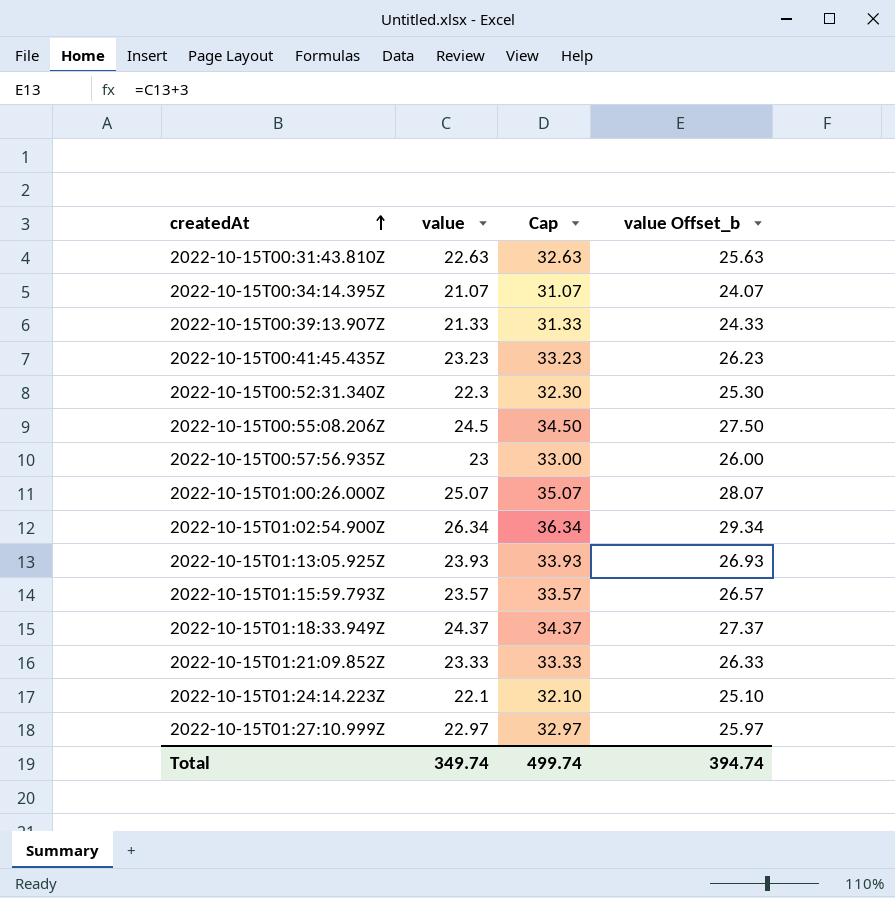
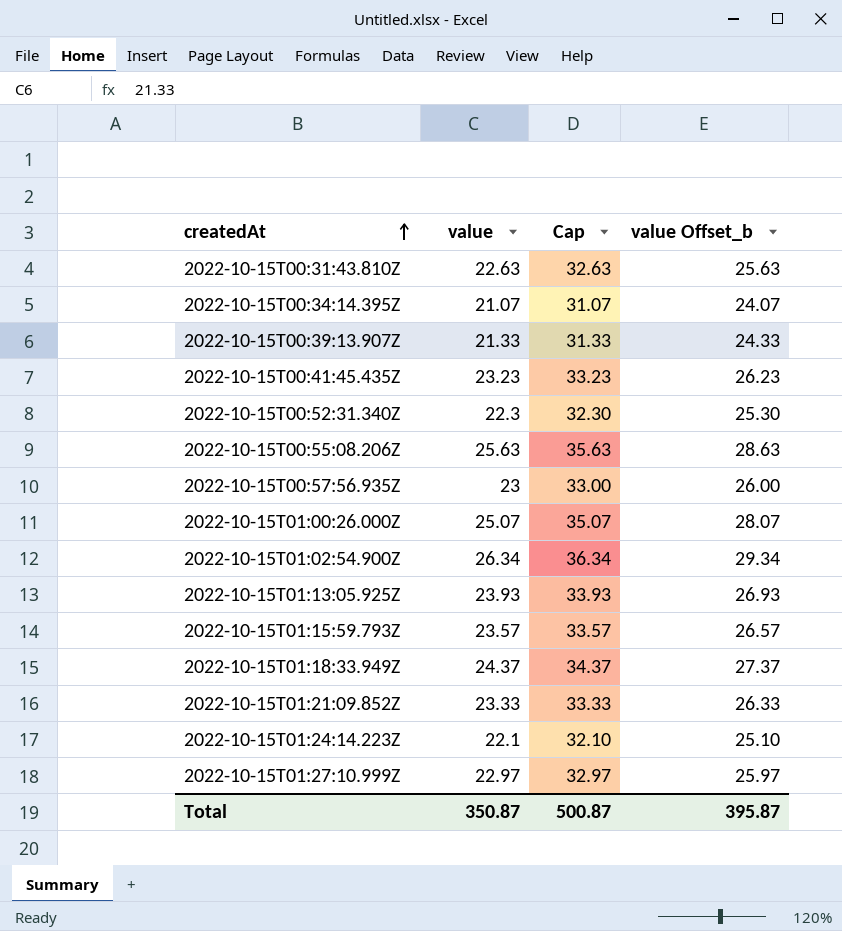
2022-10-15T00:55:08.206Z | value: 24.5 -> 25.63
2022-10-15T00:55:08.206Z | Cap: 34.50 -> 35.63
2022-10-15T00:55:08.206Z | value Offset_b: 27.50 -> 28.63
Total | value: 349.74 -> 350.87
Total | Cap: 499.74 -> 500.87
Total | value Offset_b: 394.74 -> 395.87

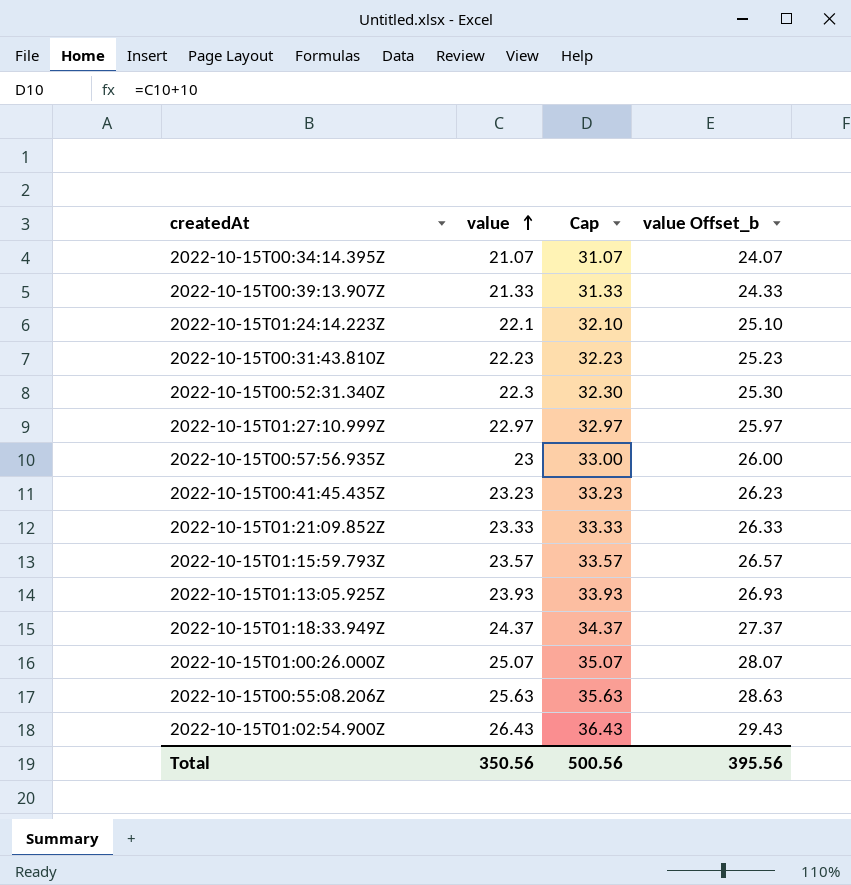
row order: createdAt ascending -> value ascending
2022-10-15T00:31:43.810Z | value: 22.63 -> 22.23
2022-10-15T00:31:43.810Z | Cap: 32.63 -> 32.23
2022-10-15T00:31:43.810Z | value Offset_b: 25.63 -> 25.23
2022-10-15T01:02:54.900Z | value: 26.34 -> 26.43
2022-10-15T01:02:54.900Z | Cap: 36.34 -> 36.43
2022-10-15T01:02:54.900Z | value Offset_b: 29.34 -> 29.43
Total | value: 350.87 -> 350.56
Total | Cap: 500.87 -> 500.56
Total | value Offset_b: 395.87 -> 395.56

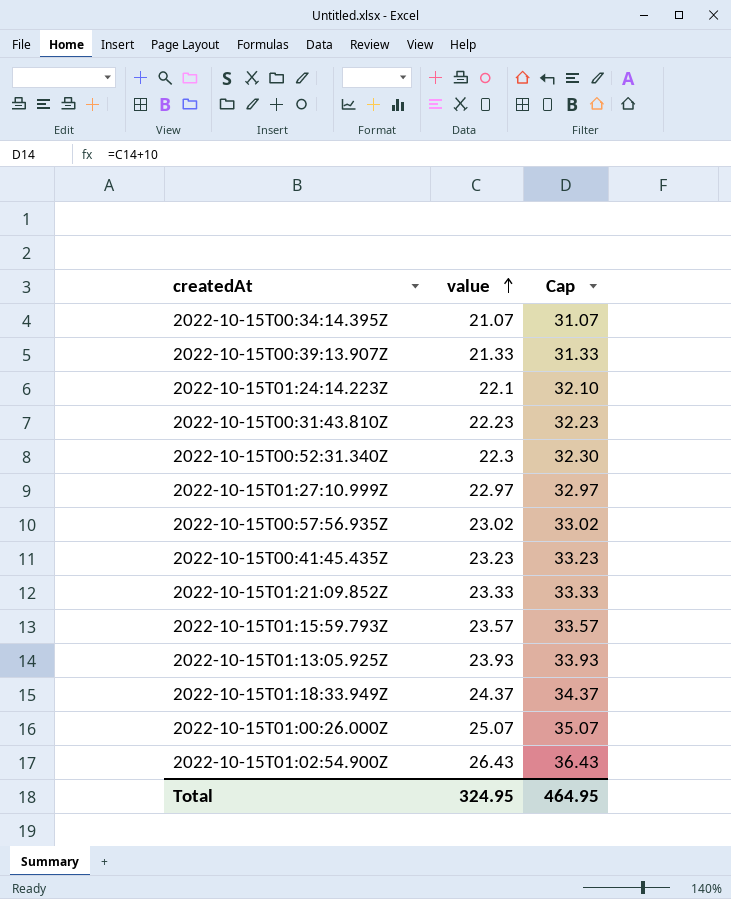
column value Offset_b | formula: [value] + 3 -> none
row 2022-10-15T00:55:08.206Z: 25.63 | 35.63 | 28.63 -> none
2022-10-15T00:57:56.935Z | value: 23 -> 23.02
2022-10-15T00:57:56.935Z | Cap: 33.00 -> 33.02
Total | value: 350.56 -> 324.95
Total | Cap: 500.56 -> 464.95

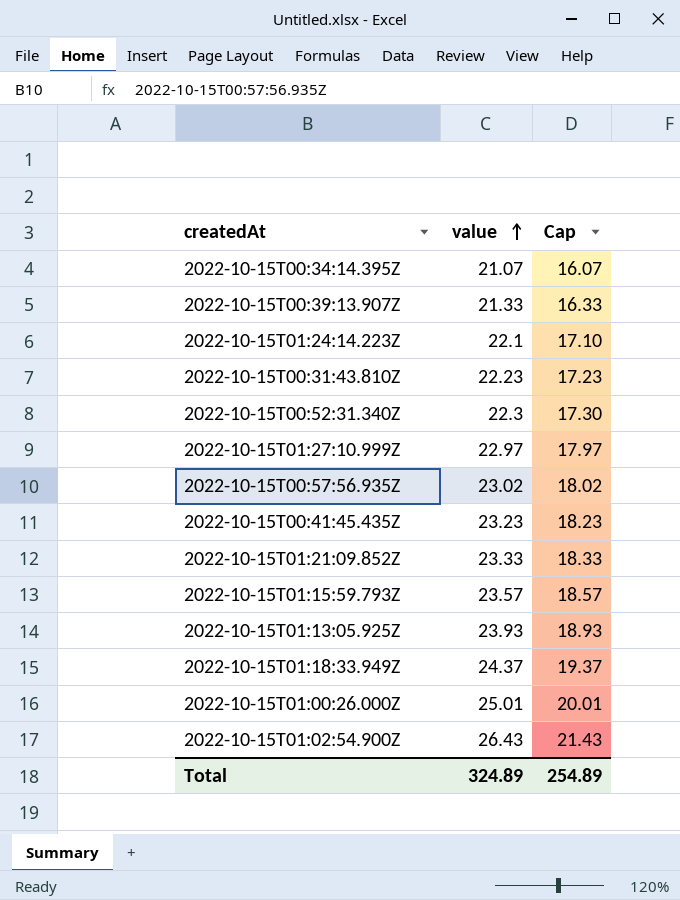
column Cap | formula: [value] + 10 -> [value] - 5
2022-10-15T01:00:26.000Z | value: 25.07 -> 25.01
Total | value: 324.95 -> 324.89
Total | Cap: 464.95 -> 254.89

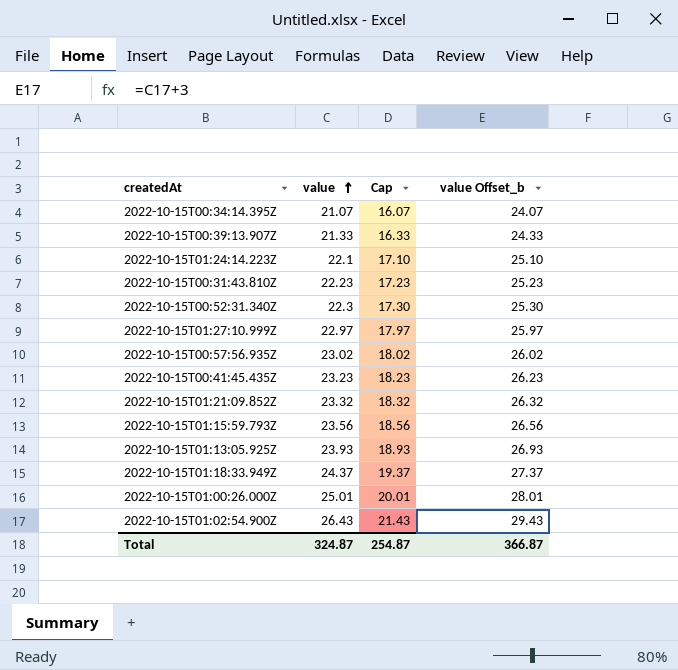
column value Offset_b | formula: none -> [value] + 3
2022-10-15T01:21:09.852Z | value: 23.33 -> 23.32
2022-10-15T01:21:09.852Z | Cap: 18.33 -> 18.32
2022-10-15T01:15:59.793Z | value: 23.57 -> 23.56
2022-10-15T01:15:59.793Z | Cap: 18.57 -> 18.56
Total | value: 324.89 -> 324.87
Total | Cap: 254.89 -> 254.87

